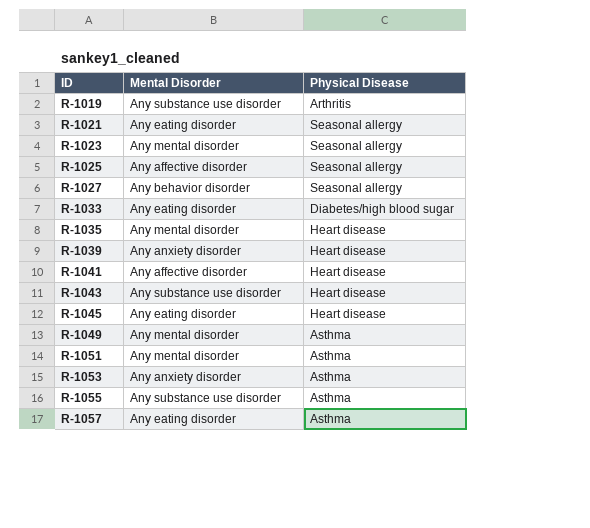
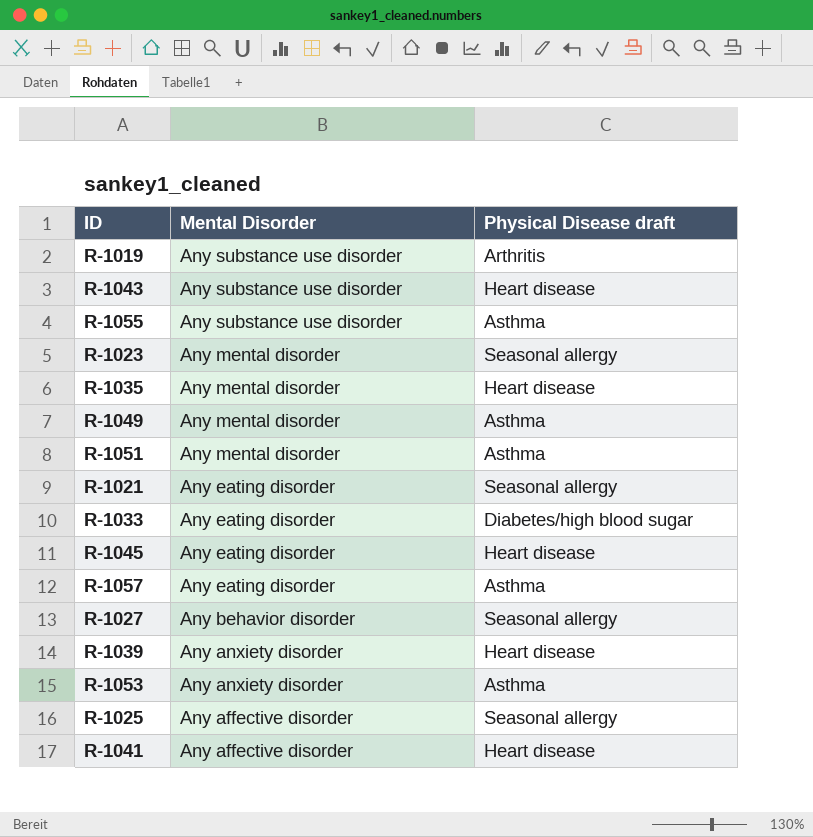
row order: ID ascending -> Mental Disorder descending
column name: Physical Disease -> Physical Disease draft

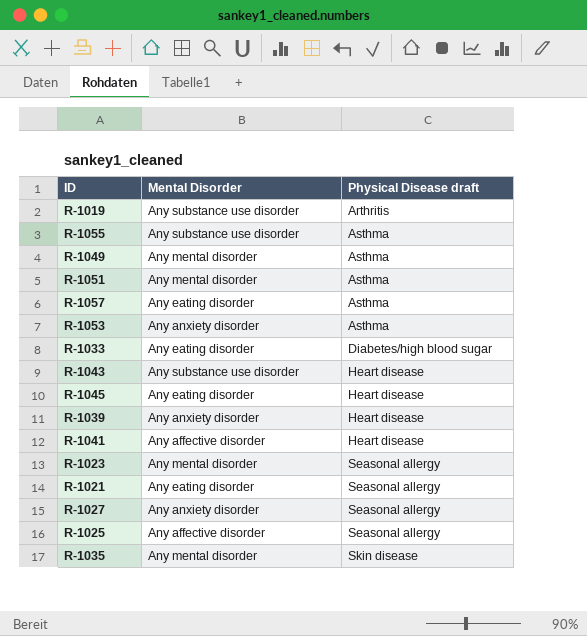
row order: Mental Disorder descending -> Physical Disease draft ascending
R-1027 | Mental Disorder: Any behavior disorder -> Any anxiety disorder
R-1035 | Physical Disease draft: Heart disease -> Skin disease

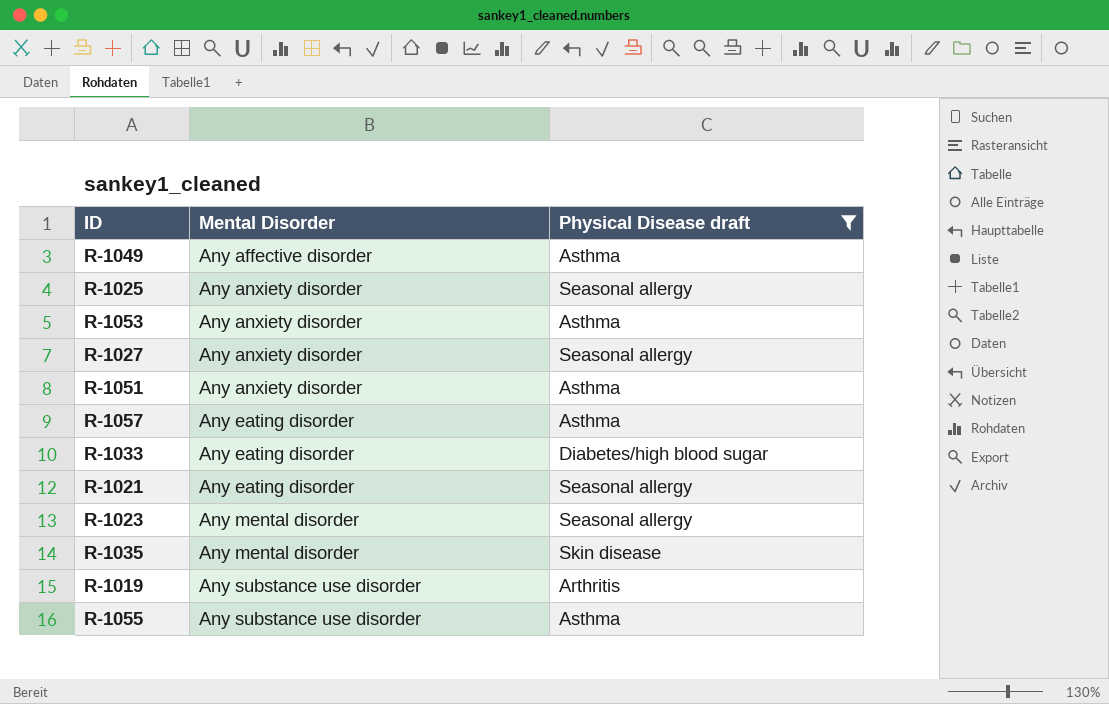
filter: none -> Physical Disease draft != Heart disease
row order: Physical Disease draft ascending -> Mental Disorder ascending
R-1049 | Mental Disorder: Any mental disorder -> Any affective disorder
R-1025 | Mental Disorder: Any affective disorder -> Any anxiety disorder
R-1051 | Mental Disorder: Any mental disorder -> Any anxiety disorder

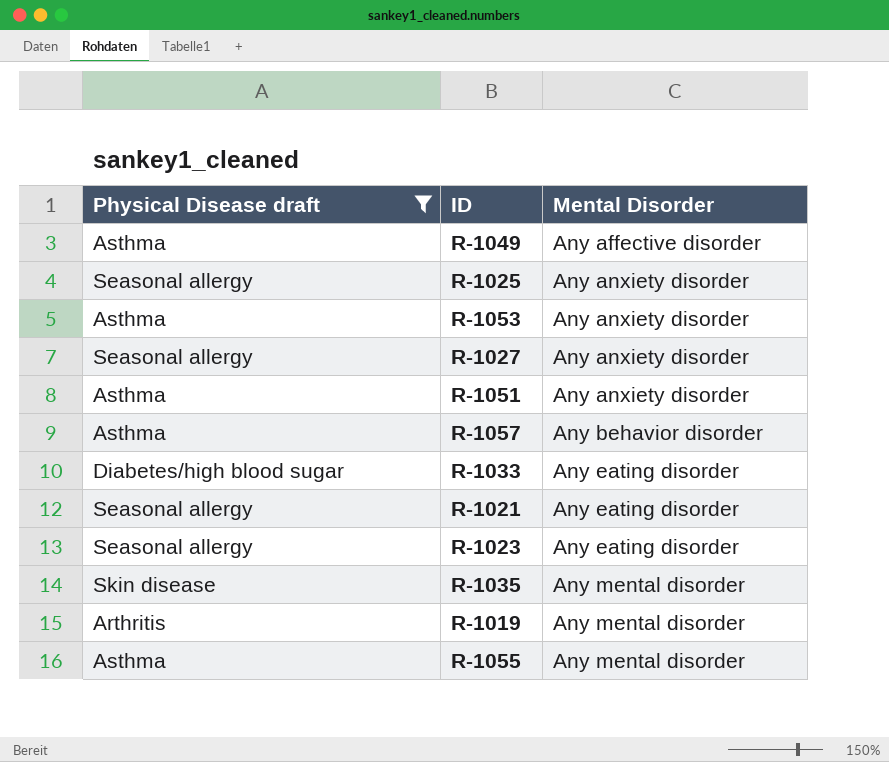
column Physical Disease draft | position: 3 -> 1
R-1057 | Mental Disorder: Any eating disorder -> Any behavior disorder
R-1023 | Mental Disorder: Any mental disorder -> Any eating disorder
R-1019 | Mental Disorder: Any substance use disorder -> Any mental disorder
R-1055 | Mental Disorder: Any substance use disorder -> Any mental disorder

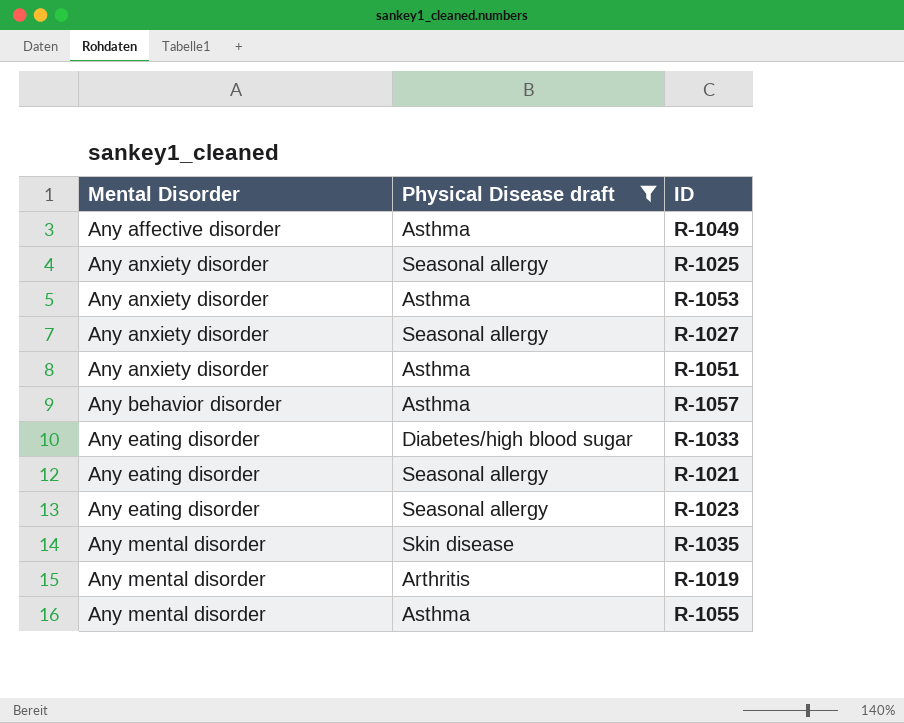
column Mental Disorder | position: 3 -> 1

